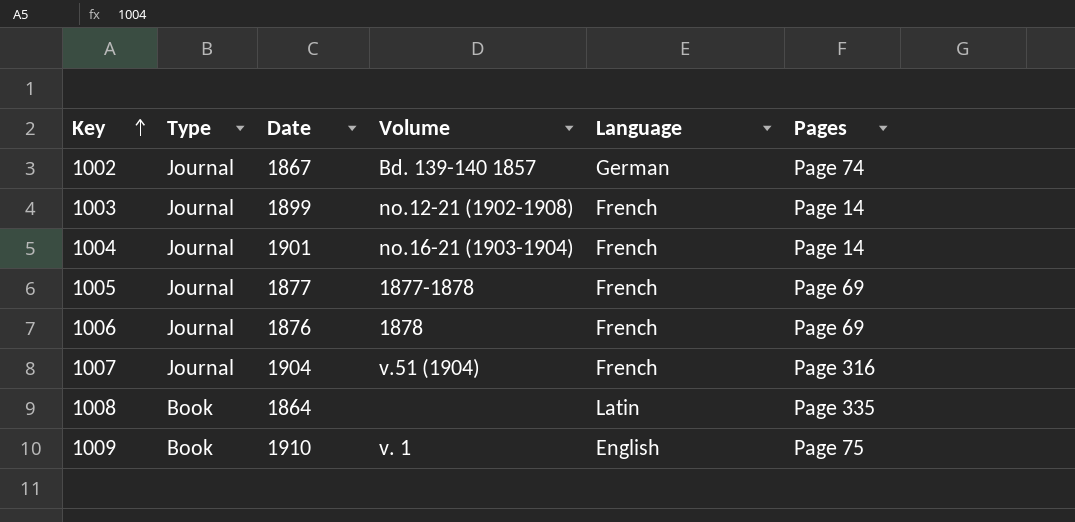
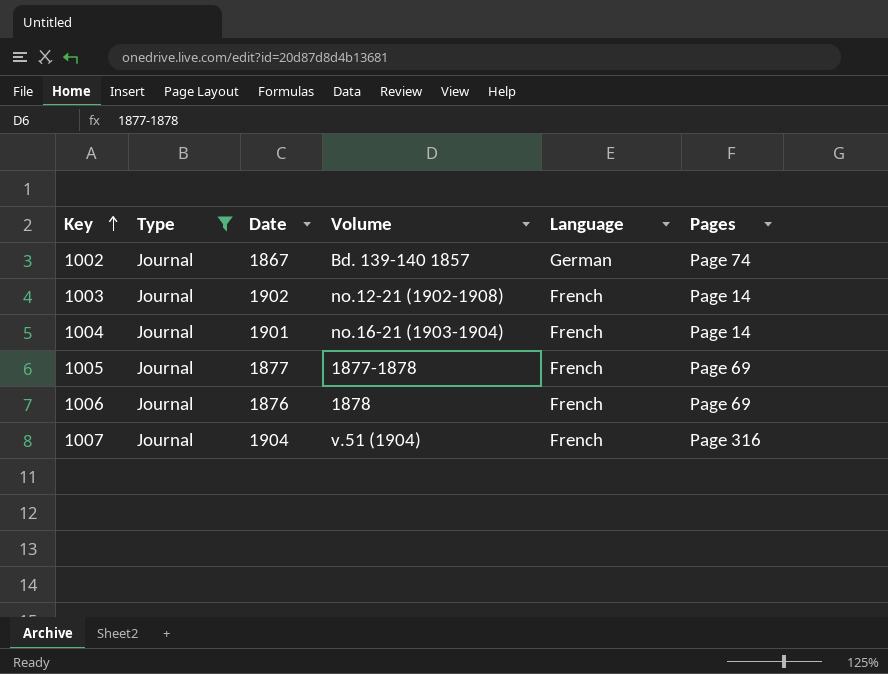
filter: none -> Type = Journal
1003 | Date: 1899 -> 1902

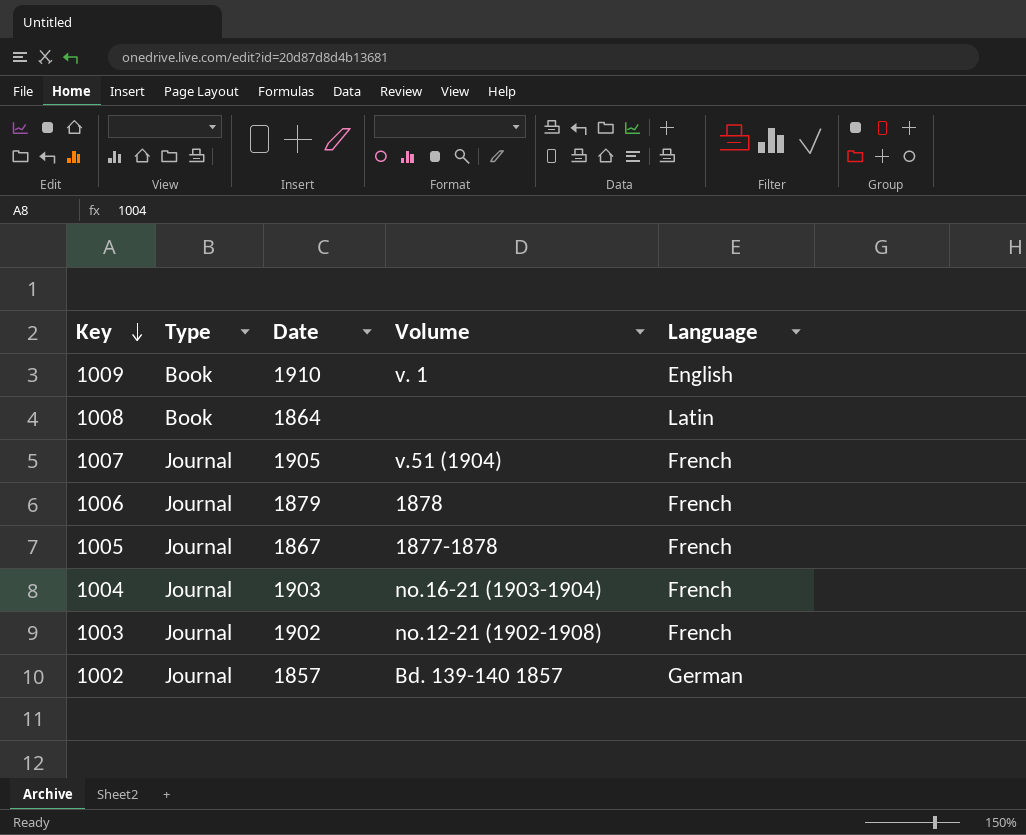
filter: Type = Journal -> none
row order: Key ascending -> Key descending
column Pages | position: 6 -> none
1007 | Date: 1904 -> 1905
1006 | Date: 1876 -> 1879
1005 | Date: 1877 -> 1867
1004 | Date: 1901 -> 1903
1002 | Date: 1867 -> 1857

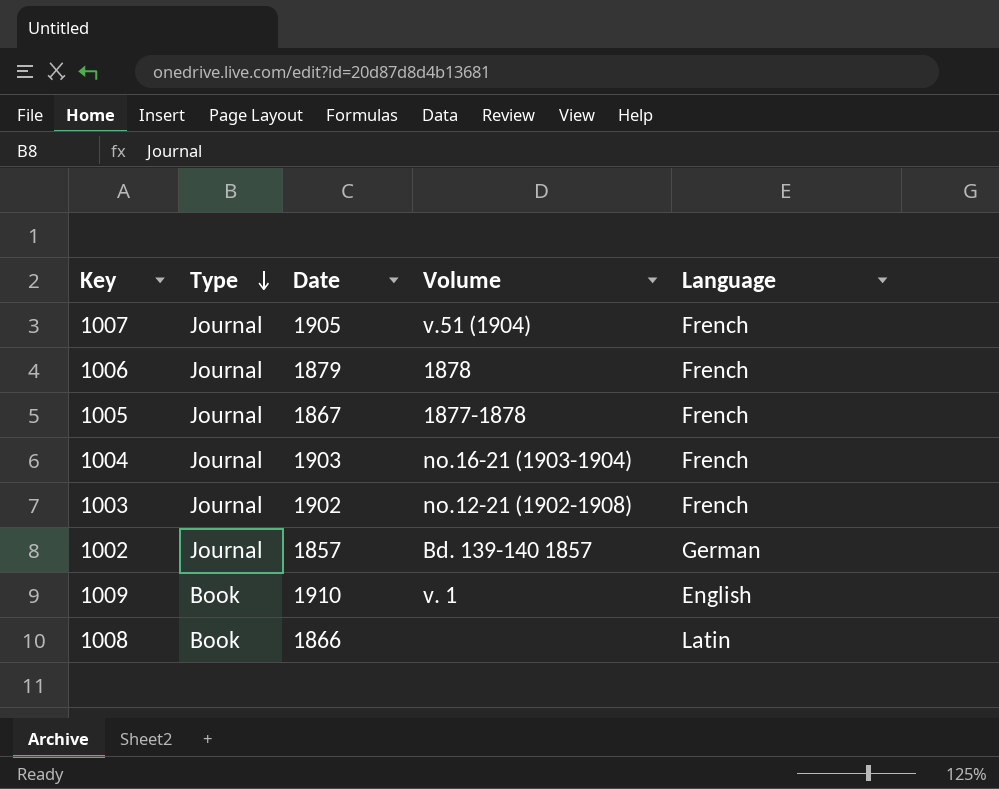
row order: Key descending -> Type descending
1008 | Date: 1864 -> 1866

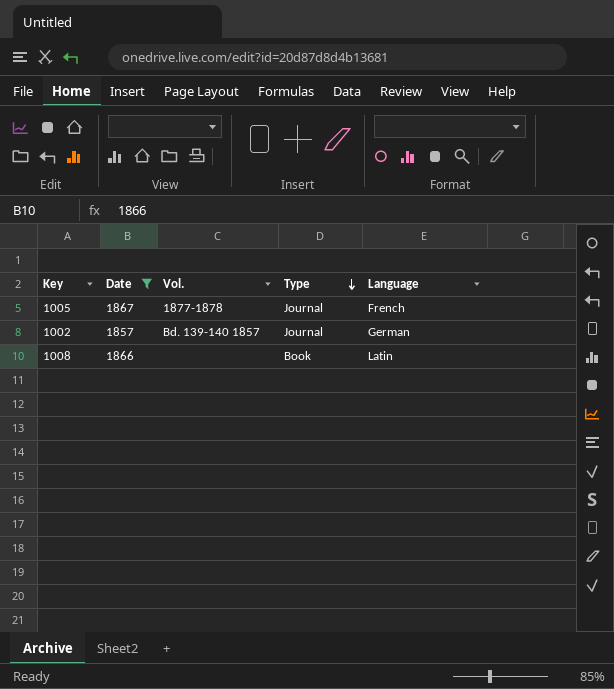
filter: none -> Date <= 1867
column name: Volume -> Vol.
column Type | position: 2 -> 4

